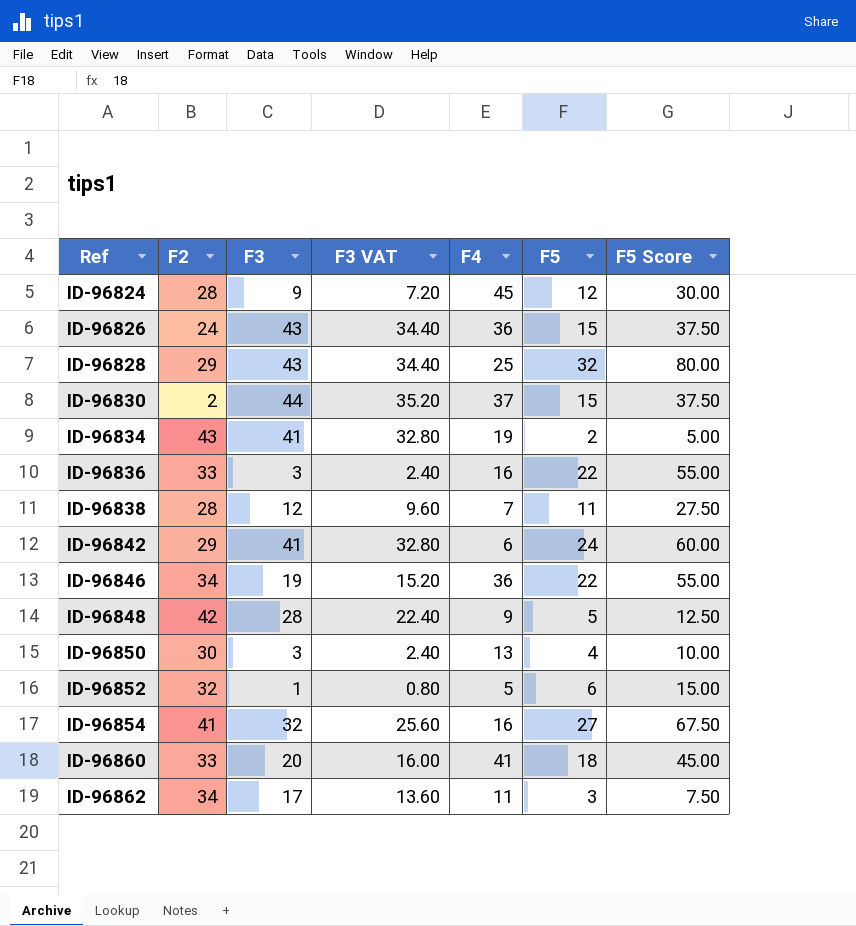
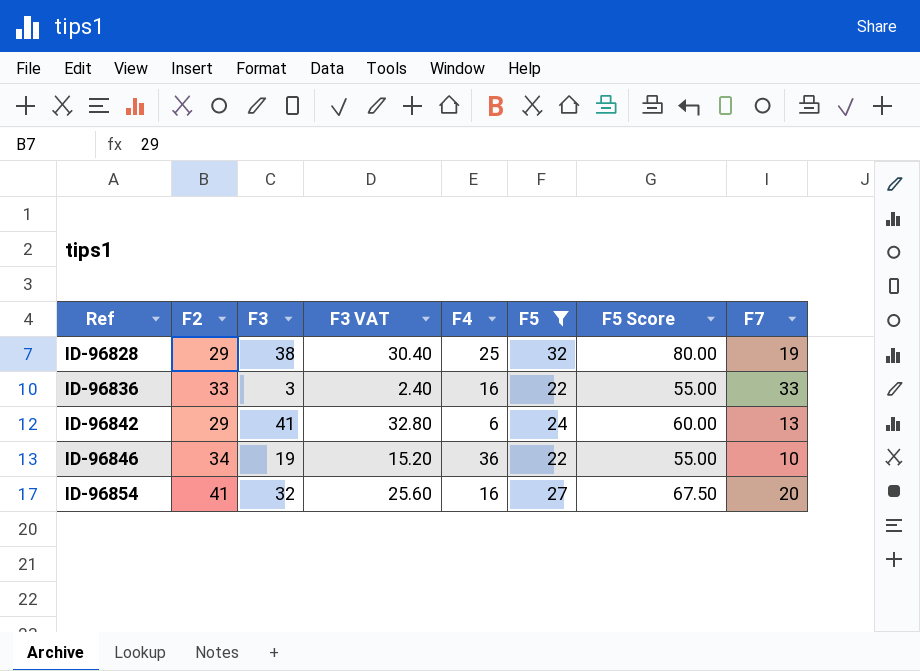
filter: none -> F5 >= 22
column F7 | position: none -> 8
ID-96828 | F3: 43 -> 38
ID-96828 | F3 VAT: 34.40 -> 30.40

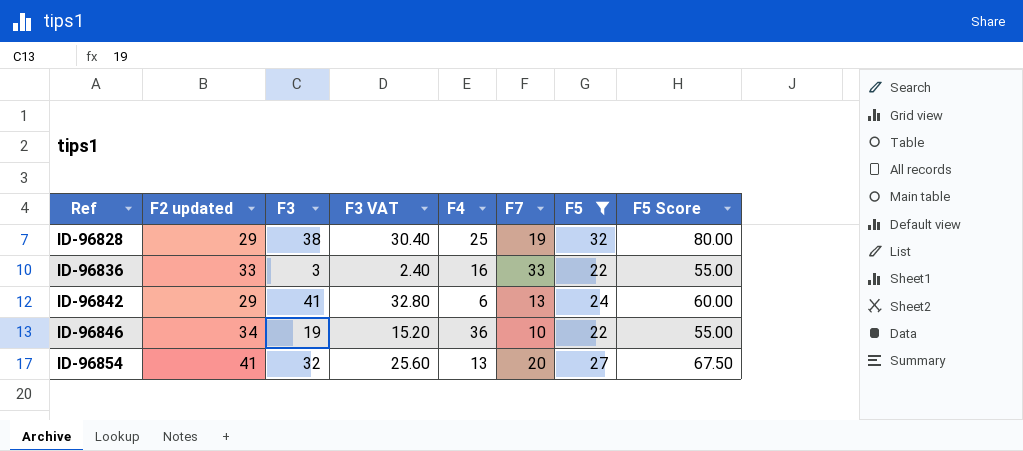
column name: F2 -> F2 updated
column F7 | position: 8 -> 6
ID-96854 | F4: 16 -> 13

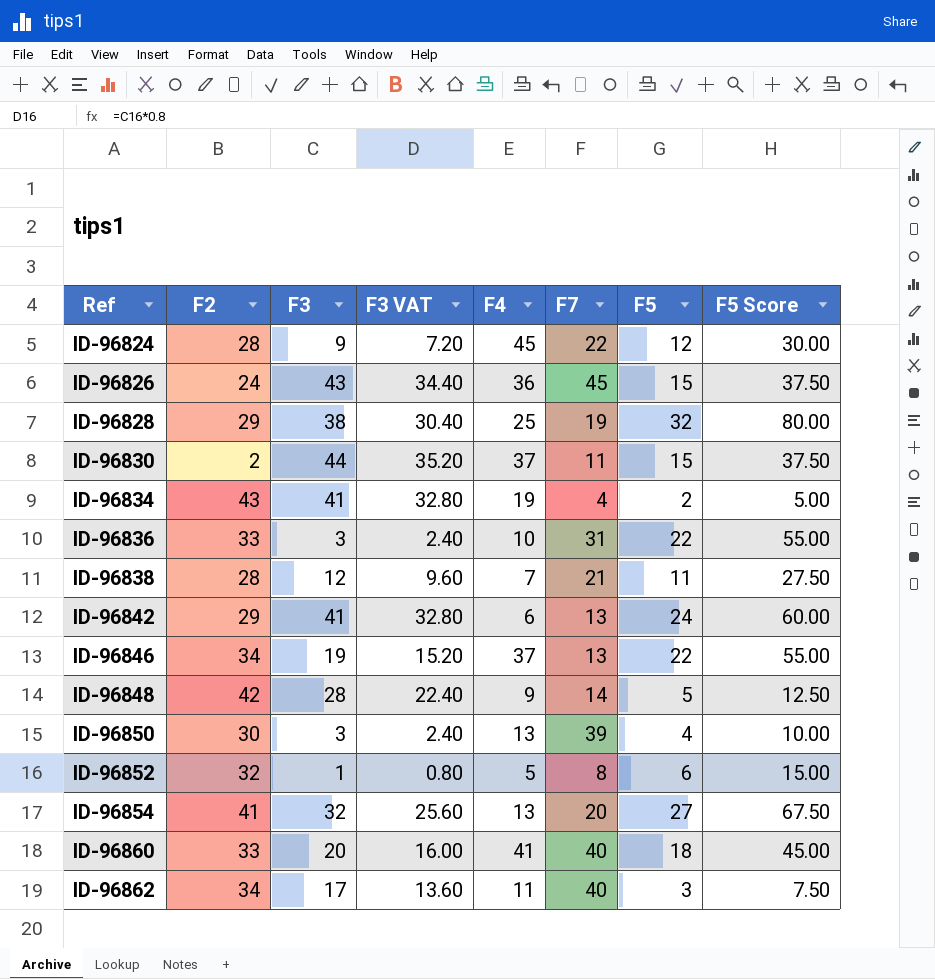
filter: F5 >= 22 -> none
column name: F2 updated -> F2
ID-96836 | F4: 16 -> 10
ID-96836 | F7: 33 -> 31
ID-96846 | F4: 36 -> 37
ID-96846 | F7: 10 -> 13

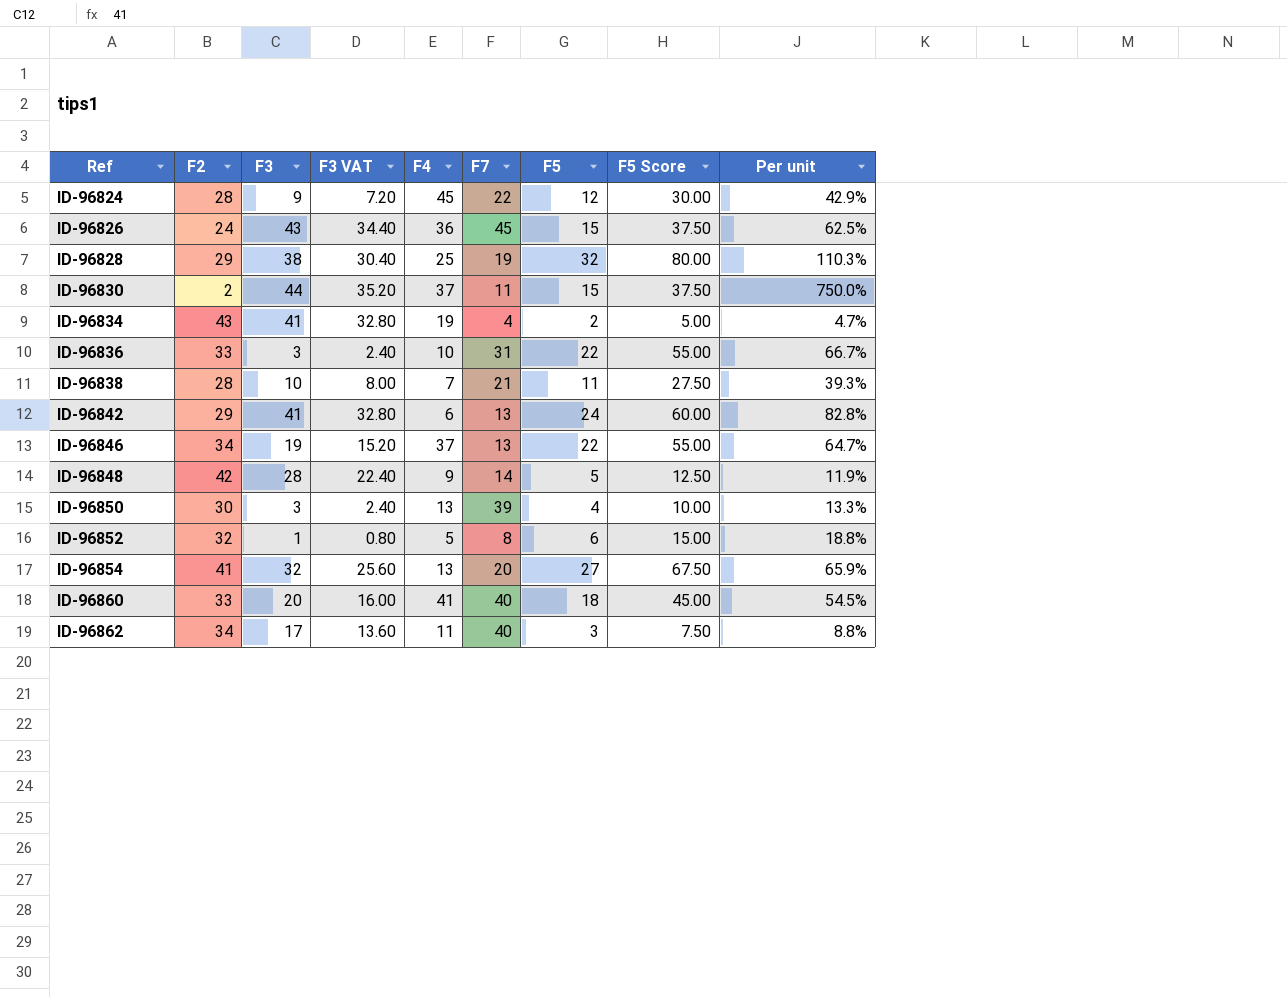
column Per unit | formula: none -> [F5] / [F2]
ID-96838 | F3: 12 -> 10
ID-96838 | F3 VAT: 9.60 -> 8.00

